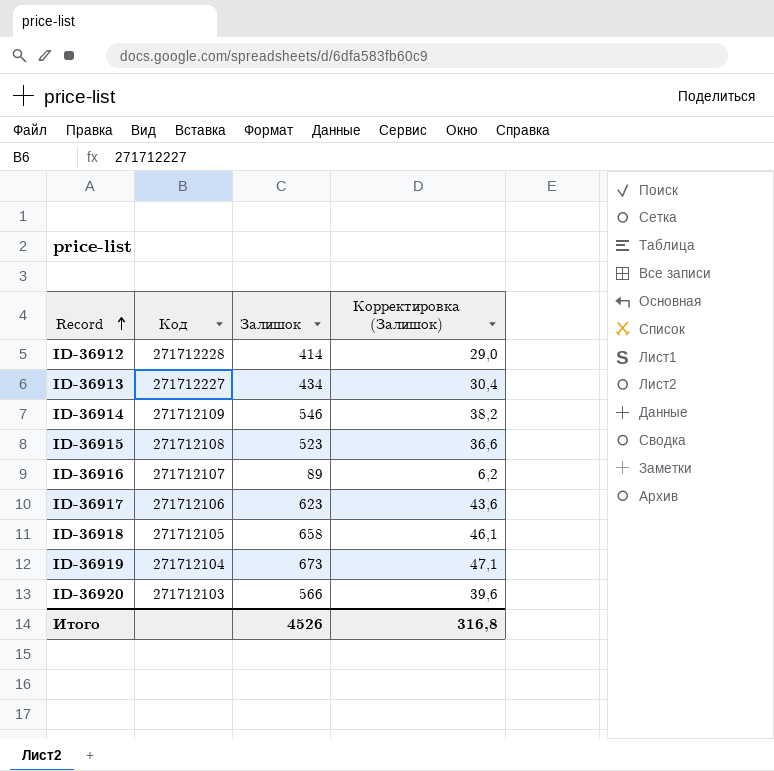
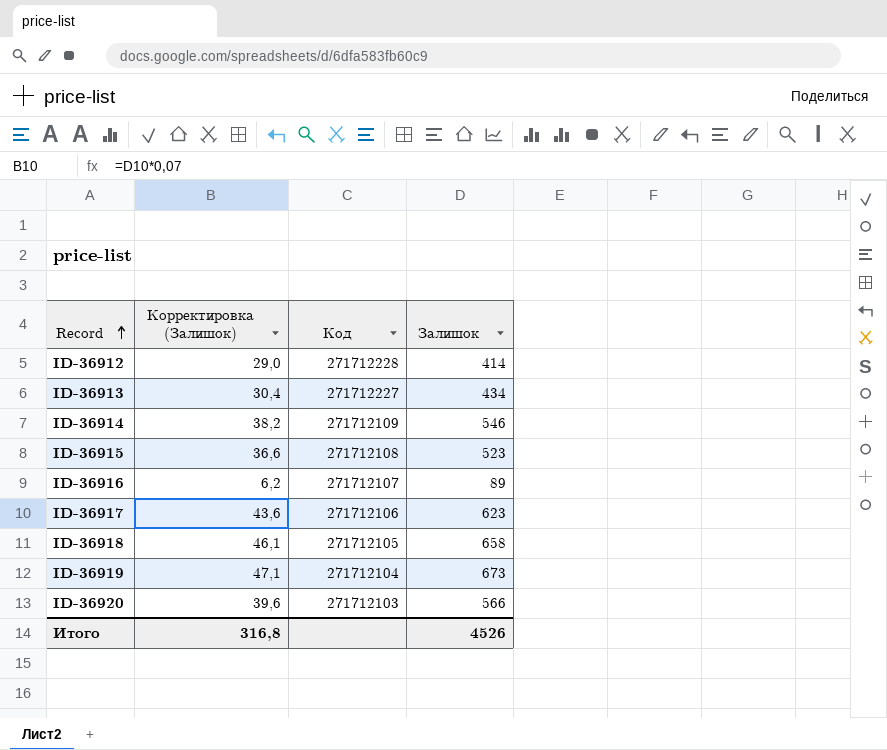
column Корректировка (Залишок) | position: 4 -> 2

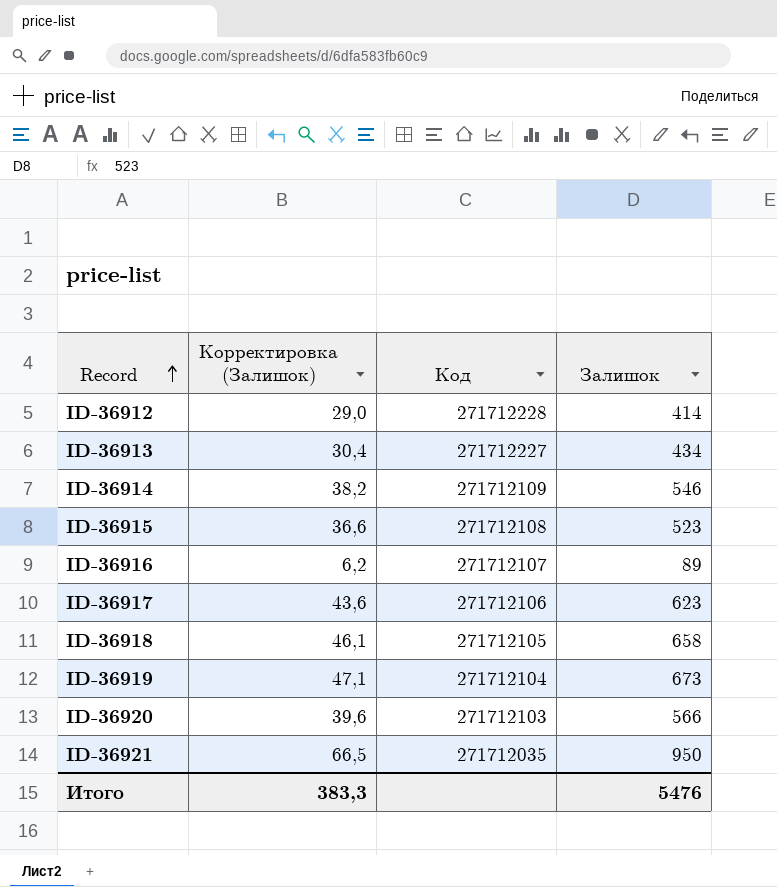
row ID-36921: none -> 66,5 | 271712035 | 950
Итого | Корректировка (Залишок): 316,8 -> 383,3
Итого | Залишок: 4526 -> 5476

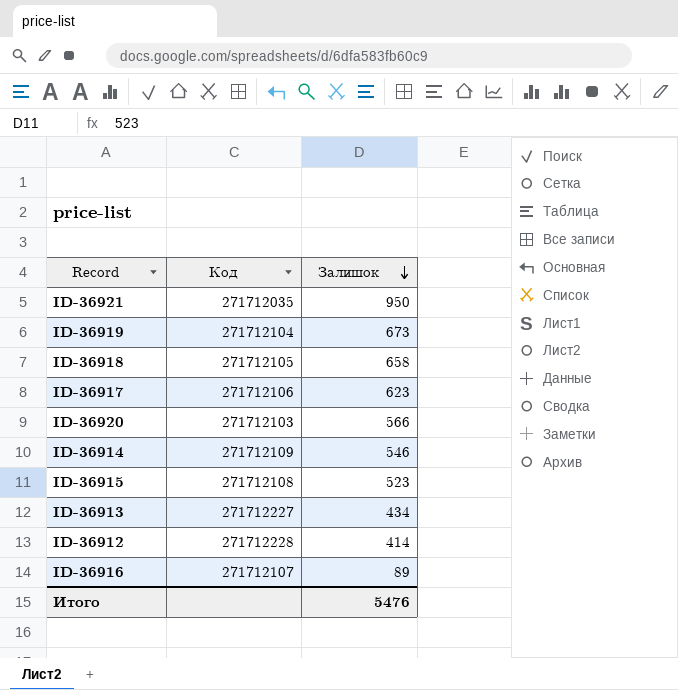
row order: Record ascending -> Залишок descending
column Корректировка (Залишок) | formula: [Залишок] * 0,07 -> none

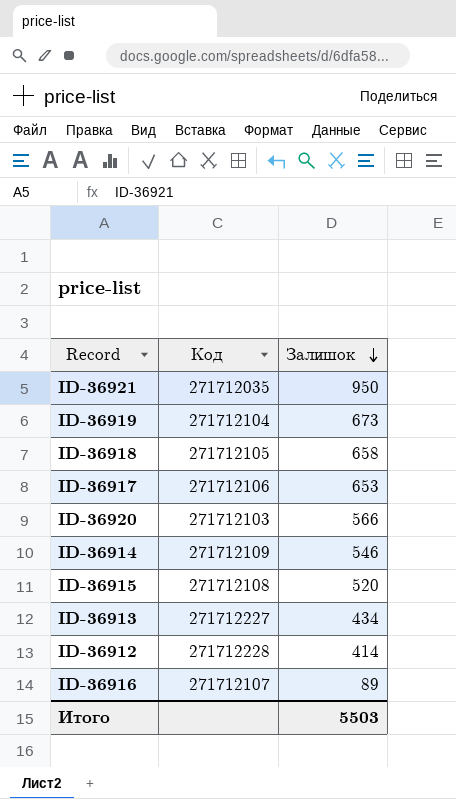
ID-36917 | Залишок: 623 -> 653
ID-36915 | Залишок: 523 -> 520
Итого | Залишок: 5476 -> 5503

